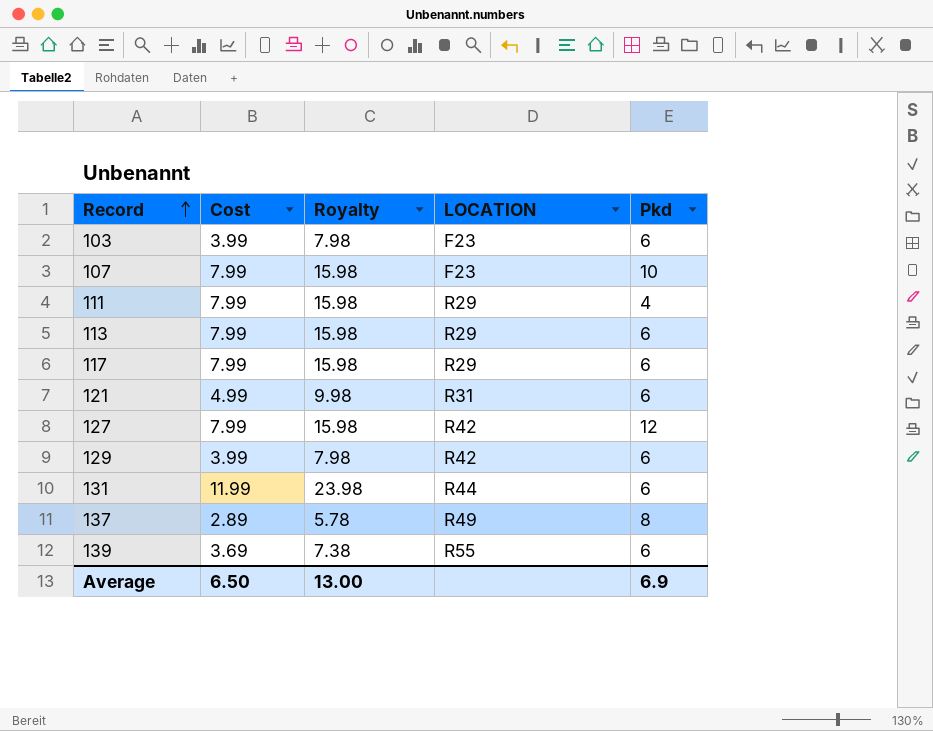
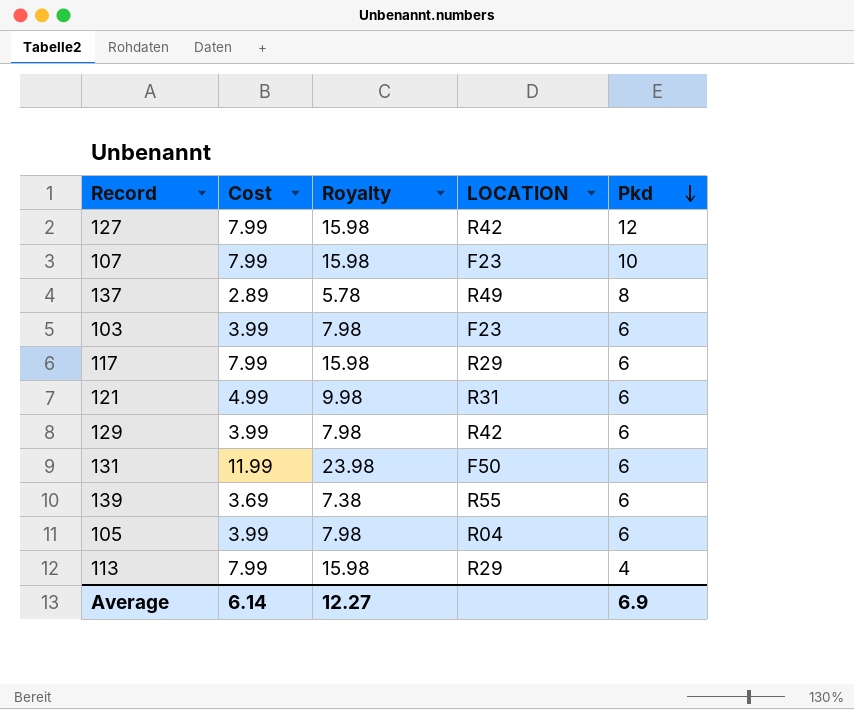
row order: Record ascending -> Pkd descending
row 111: 7.99 | 15.98 | R29 | 4 -> none
131 | LOCATION: R44 -> F50
row 105: none -> 3.99 | 7.98 | R04 | 6
113 | Pkd: 6 -> 4
Average | Cost: 6.50 -> 6.14
Average | Royalty: 13.00 -> 12.27

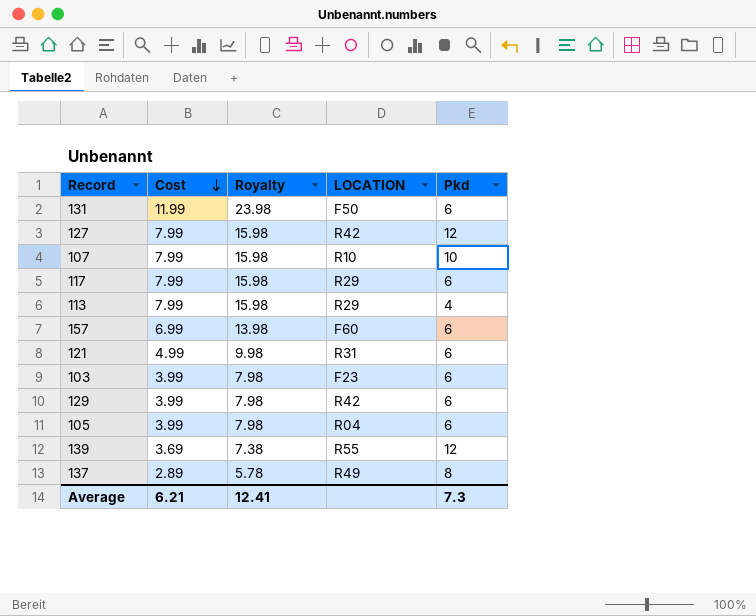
row order: Pkd descending -> Cost descending
107 | LOCATION: F23 -> R10
row 157: none -> 6.99 | 13.98 | F60 | 6
139 | Pkd: 6 -> 12
Average | Cost: 6.14 -> 6.21
Average | Royalty: 12.27 -> 12.41
Average | Pkd: 6.9 -> 7.3

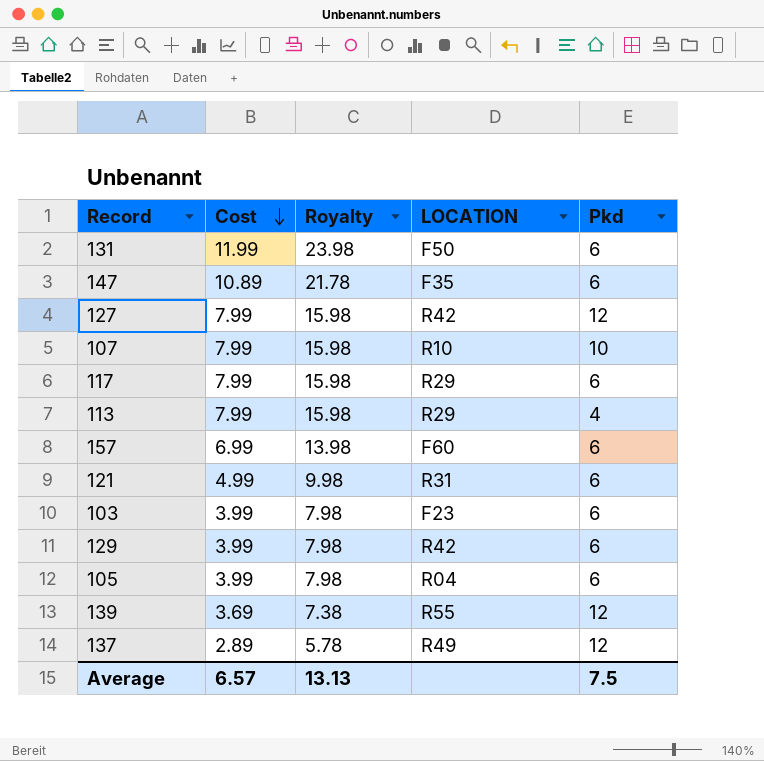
row 147: none -> 10.89 | 21.78 | F35 | 6
137 | Pkd: 8 -> 12
Average | Cost: 6.21 -> 6.57
Average | Royalty: 12.41 -> 13.13
Average | Pkd: 7.3 -> 7.5

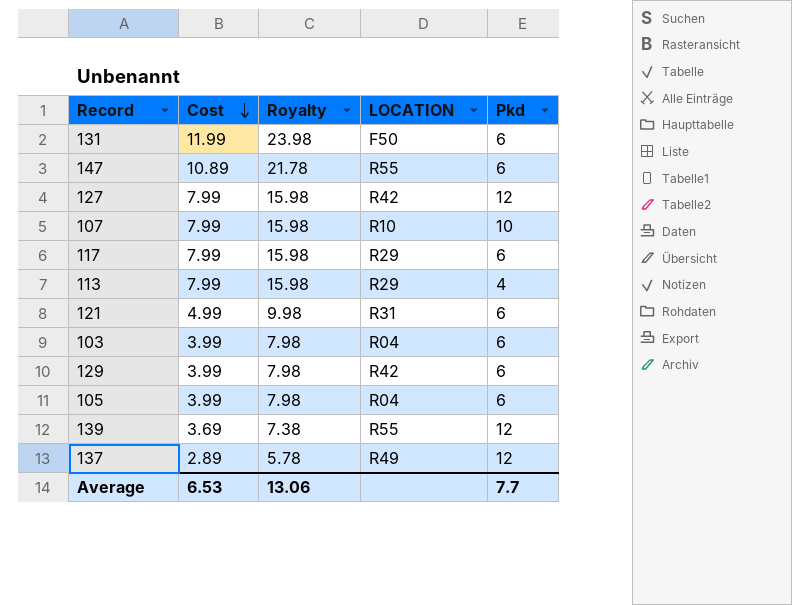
row 157: 6.99 | 13.98 | F60 | 6 -> none
147 | LOCATION: F35 -> R55
103 | LOCATION: F23 -> R04
Average | Cost: 6.57 -> 6.53
Average | Royalty: 13.13 -> 13.06
Average | Pkd: 7.5 -> 7.7

